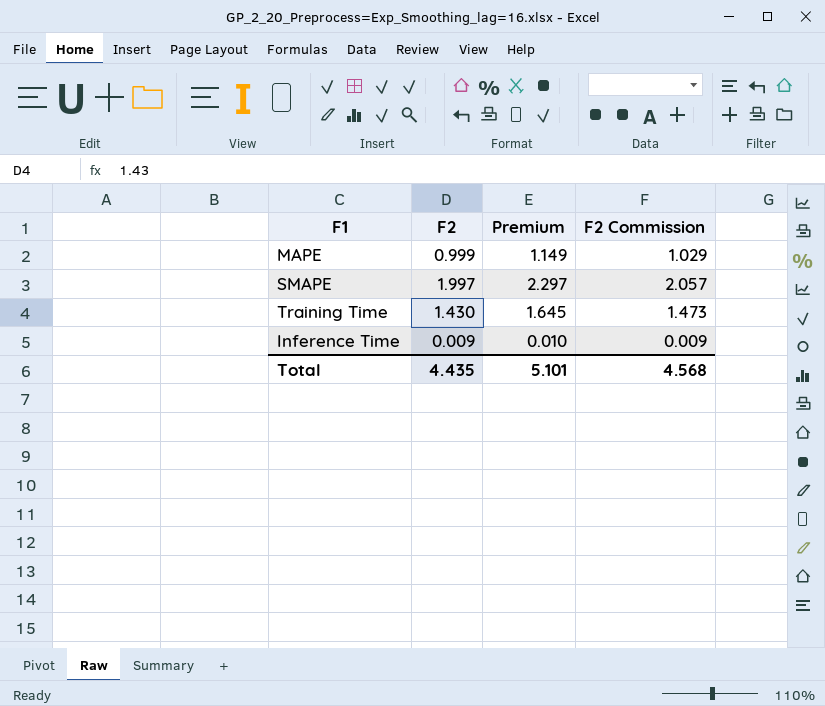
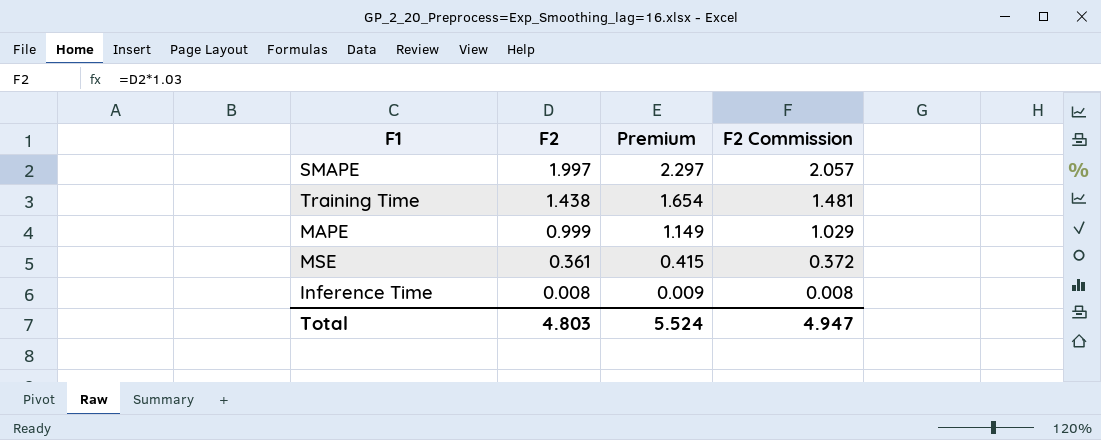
row order: none -> F2 descending
Training Time | F2: 1.430 -> 1.438
Training Time | Premium: 1.645 -> 1.654
Training Time | F2 Commission: 1.473 -> 1.481
row MSE: none -> 0.361 | 0.415 | 0.372
Inference Time | F2: 0.009 -> 0.008
Inference Time | Premium: 0.010 -> 0.009
Inference Time | F2 Commission: 0.009 -> 0.008
Total | F2: 4.435 -> 4.803
Total | Premium: 5.101 -> 5.524
Total | F2 Commission: 4.568 -> 4.947

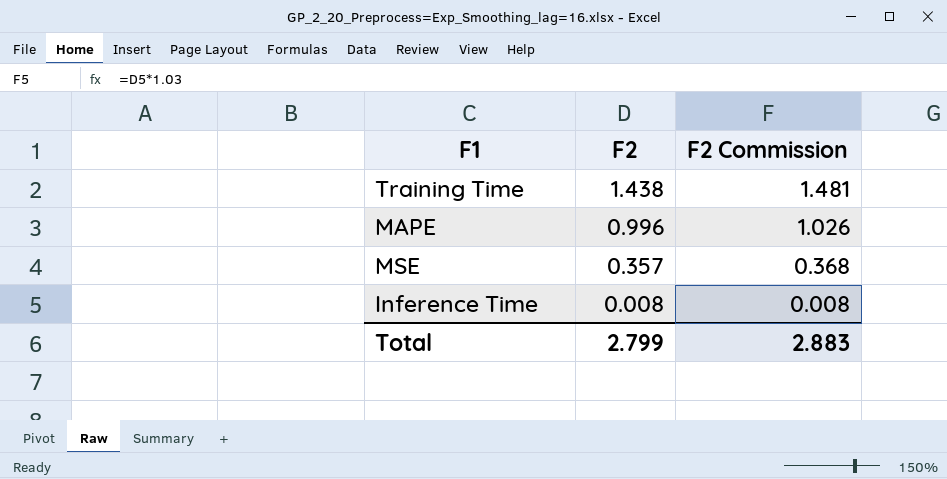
column Premium | formula: [F2] * 1.15 -> none
row SMAPE: 1.997 | 2.297 | 2.057 -> none
MAPE | F2: 0.999 -> 0.996
MAPE | F2 Commission: 1.029 -> 1.026
MSE | F2: 0.361 -> 0.357
MSE | F2 Commission: 0.372 -> 0.368
Total | F2: 4.803 -> 2.799
Total | F2 Commission: 4.947 -> 2.883

